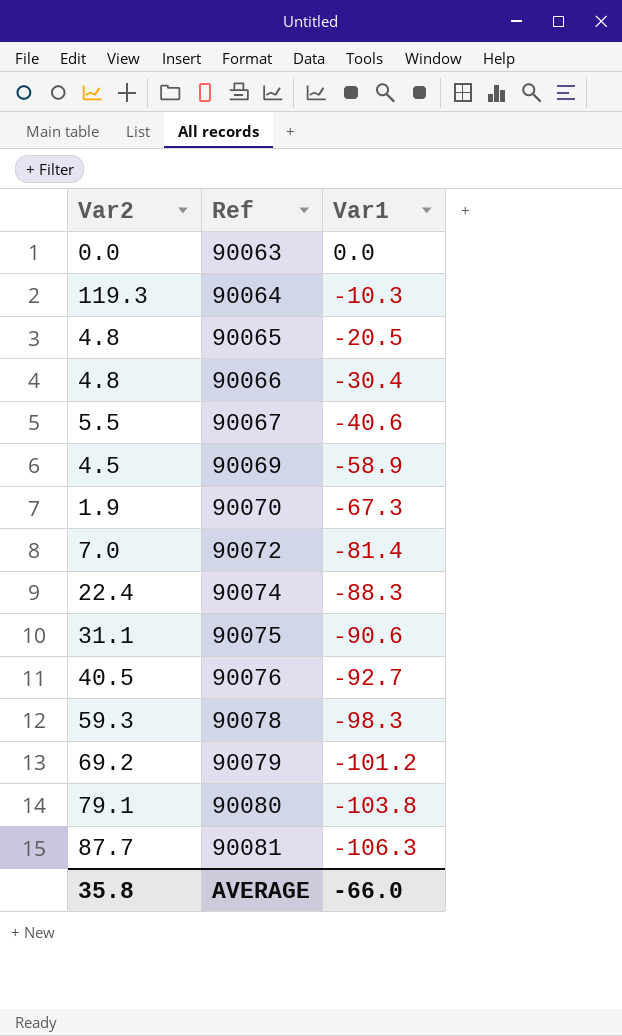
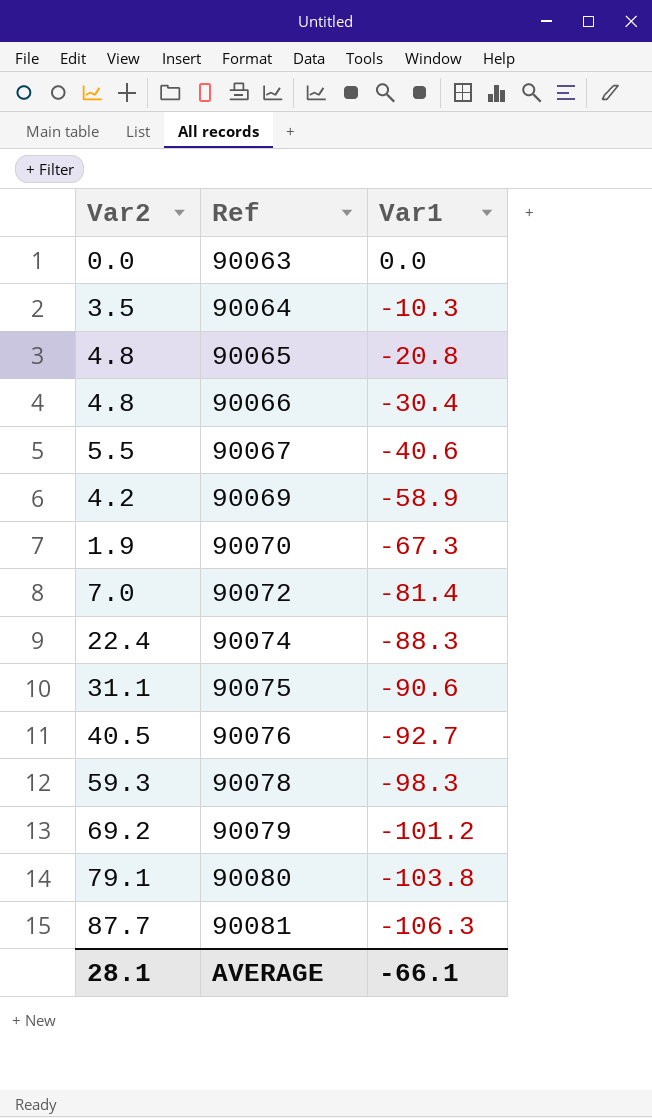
90064 | Var2: 119.3 -> 3.5
90065 | Var1: -20.5 -> -20.8
90069 | Var2: 4.5 -> 4.2
AVERAGE | Var2: 35.8 -> 28.1
AVERAGE | Var1: -66.0 -> -66.1

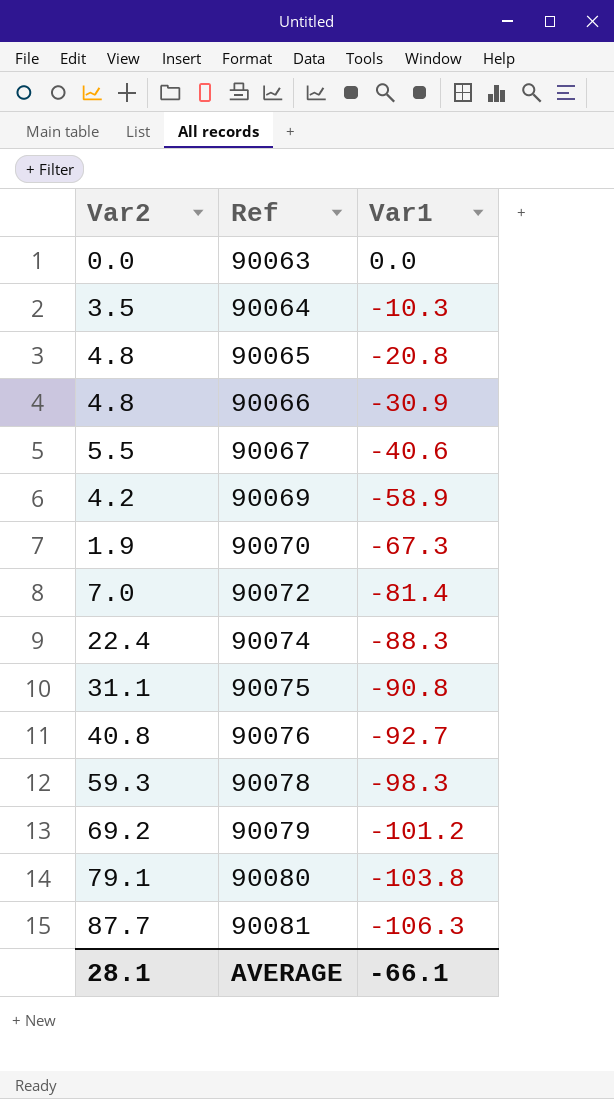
90066 | Var1: -30.4 -> -30.9
90075 | Var1: -90.6 -> -90.8
90076 | Var2: 40.5 -> 40.8

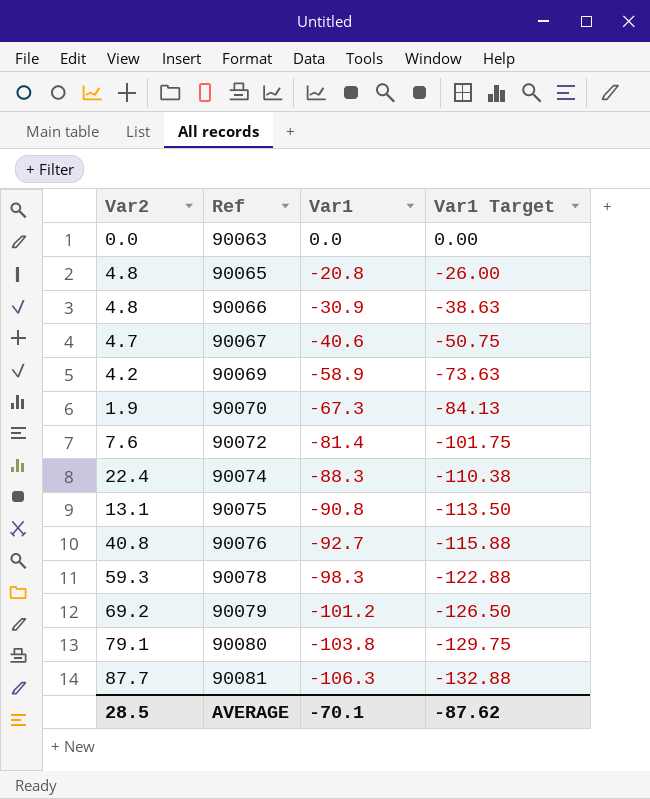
column Var1 Target | formula: none -> [Var1] * 1.25
row 90064: 3.5 | -10.3 -> none
90067 | Var2: 5.5 -> 4.7
90072 | Var2: 7.0 -> 7.6
90075 | Var2: 31.1 -> 13.1
AVERAGE | Var2: 28.1 -> 28.5
AVERAGE | Var1: -66.1 -> -70.1

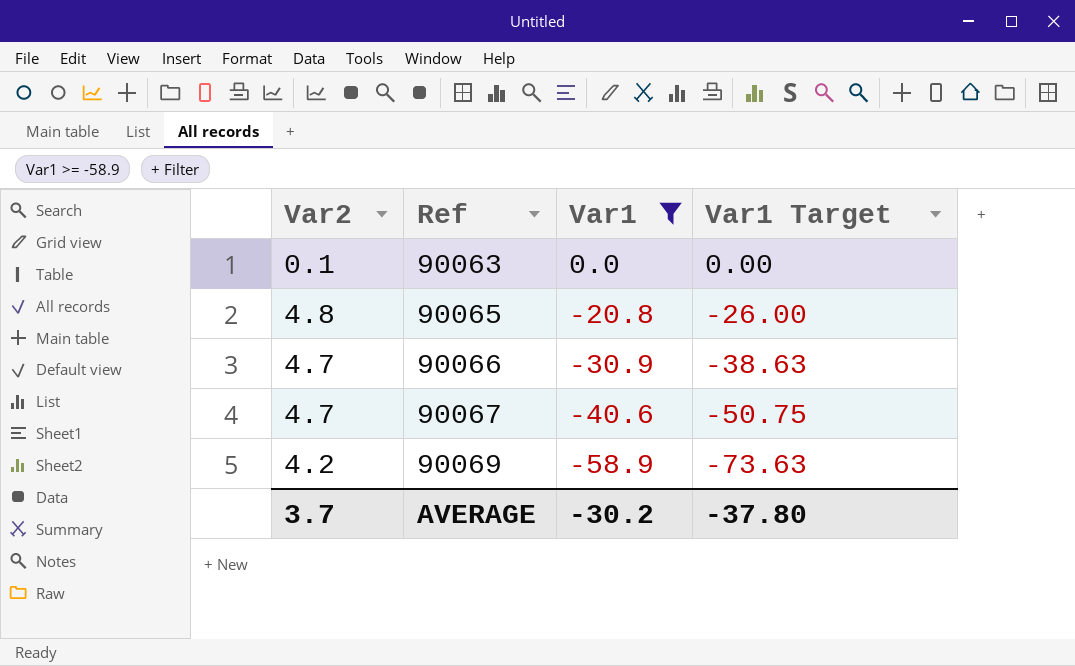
filter: none -> Var1 >= -58.9
90063 | Var2: 0.0 -> 0.1
90066 | Var2: 4.8 -> 4.7
AVERAGE | Var2: 28.5 -> 3.7
AVERAGE | Var1: -70.1 -> -30.2
AVERAGE | Var1 Target: -87.62 -> -37.80

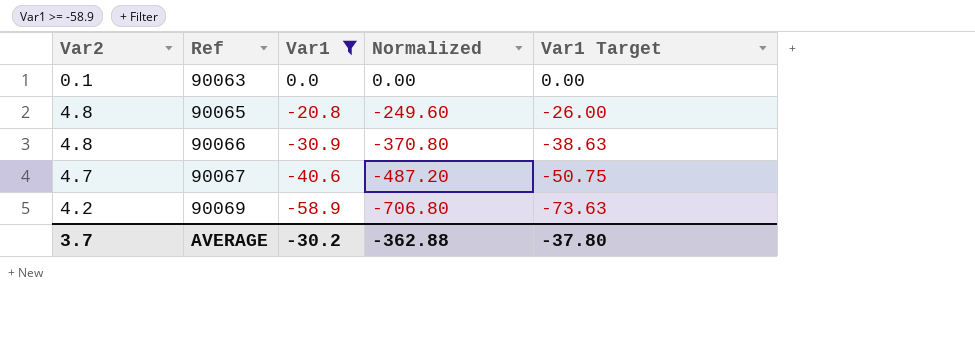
column Normalized | formula: none -> [Var1] * 12
90066 | Var2: 4.7 -> 4.8

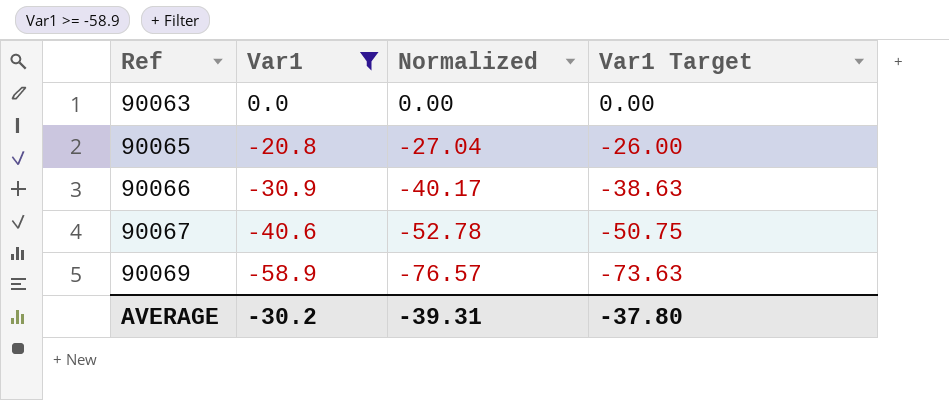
column Var2 | position: 1 -> none
column Normalized | formula: [Var1] * 12 -> [Var1] * 1.3
AVERAGE | Normalized: -362.88 -> -39.31

